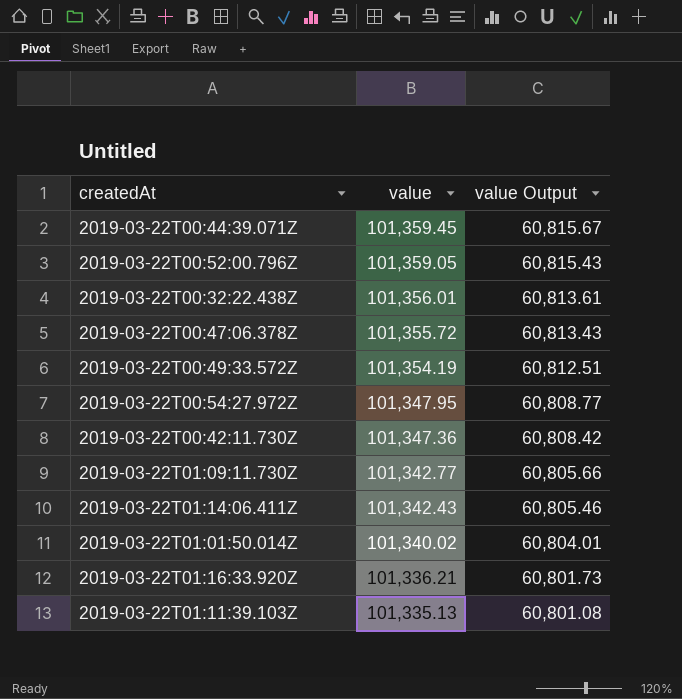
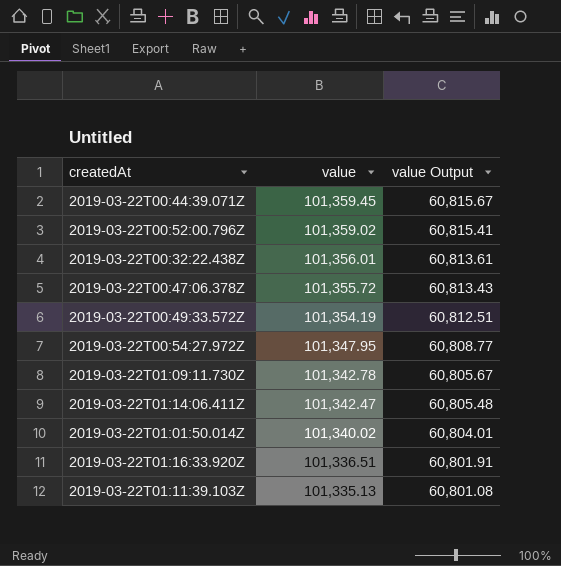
row 2019-03-22T00:42:11.730Z: 101,347.36 | 60,808.42 -> none
2019-03-22T00:52:00.796Z | value: 101,359.05 -> 101,359.02
2019-03-22T00:52:00.796Z | value Output: 60,815.43 -> 60,815.41
2019-03-22T01:09:11.730Z | value: 101,342.77 -> 101,342.78
2019-03-22T01:09:11.730Z | value Output: 60,805.66 -> 60,805.67
2019-03-22T01:14:06.411Z | value: 101,342.43 -> 101,342.47
2019-03-22T01:14:06.411Z | value Output: 60,805.46 -> 60,805.48
2019-03-22T01:16:33.920Z | value: 101,336.21 -> 101,336.51
2019-03-22T01:16:33.920Z | value Output: 60,801.73 -> 60,801.91

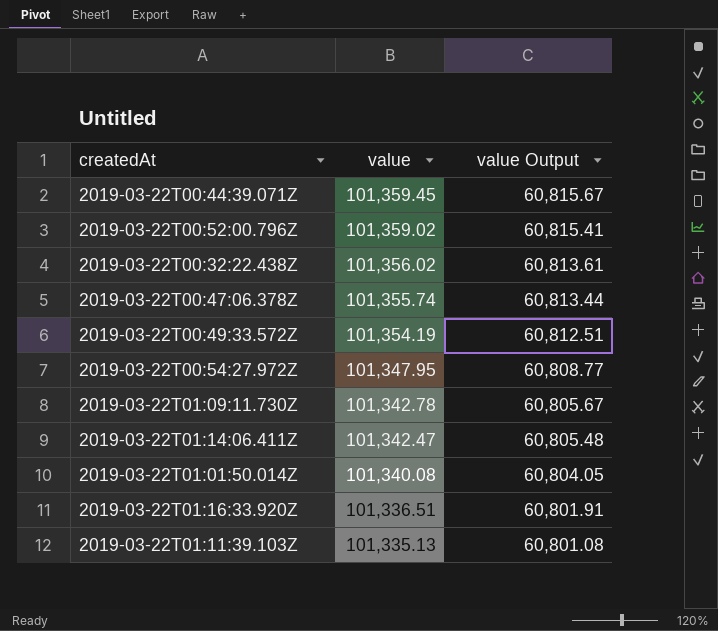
2019-03-22T00:32:22.438Z | value: 101,356.01 -> 101,356.02
2019-03-22T00:47:06.378Z | value: 101,355.72 -> 101,355.74
2019-03-22T00:47:06.378Z | value Output: 60,813.43 -> 60,813.44
2019-03-22T01:01:50.014Z | value: 101,340.02 -> 101,340.08
2019-03-22T01:01:50.014Z | value Output: 60,804.01 -> 60,804.05

